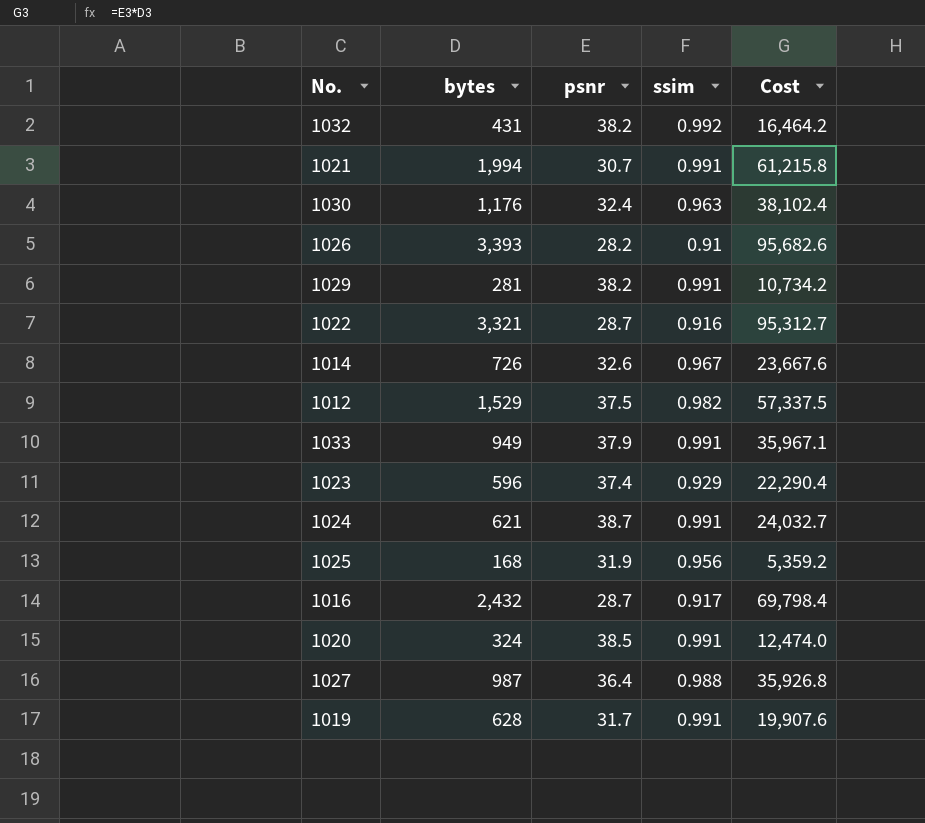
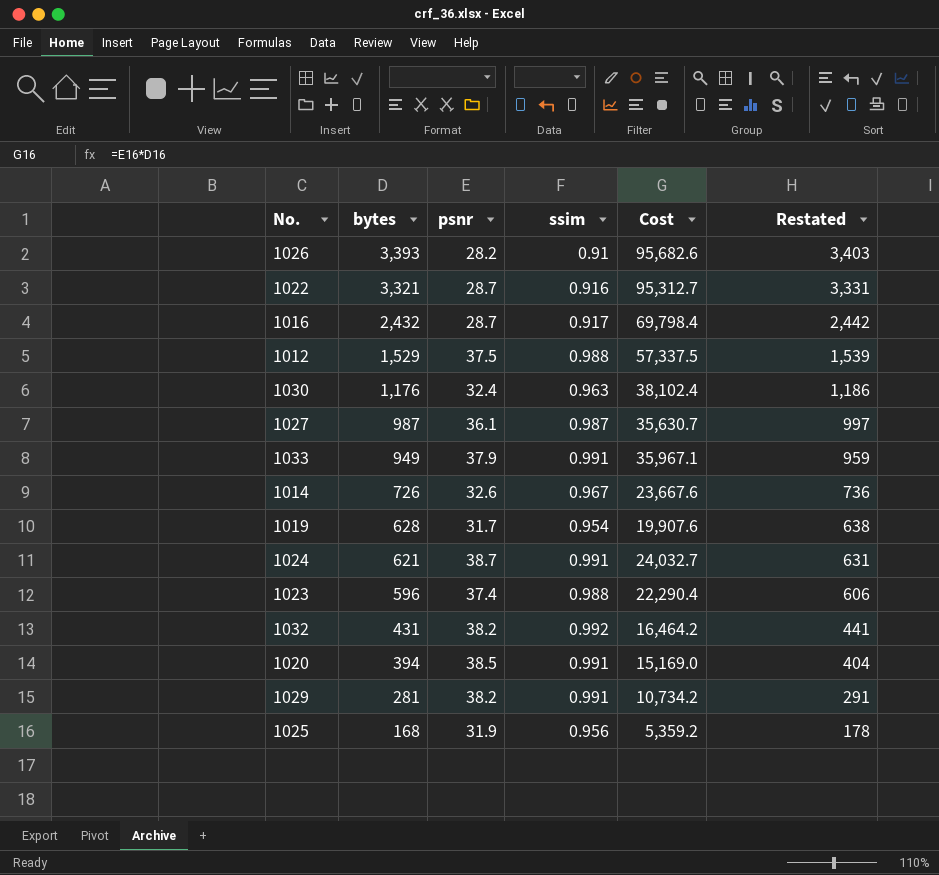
row order: none -> bytes descending
column Restated | formula: none -> [bytes] + 10
row 1021: 1,994 | 30.7 | 0.991 | 61,215.8 -> none
1012 | ssim: 0.982 -> 0.988
1027 | psnr: 36.4 -> 36.1
1027 | ssim: 0.988 -> 0.987
1027 | Cost: 35,926.8 -> 35,630.7
1019 | ssim: 0.991 -> 0.954
1023 | ssim: 0.929 -> 0.988
1020 | bytes: 324 -> 394
1020 | Cost: 12,474.0 -> 15,169.0

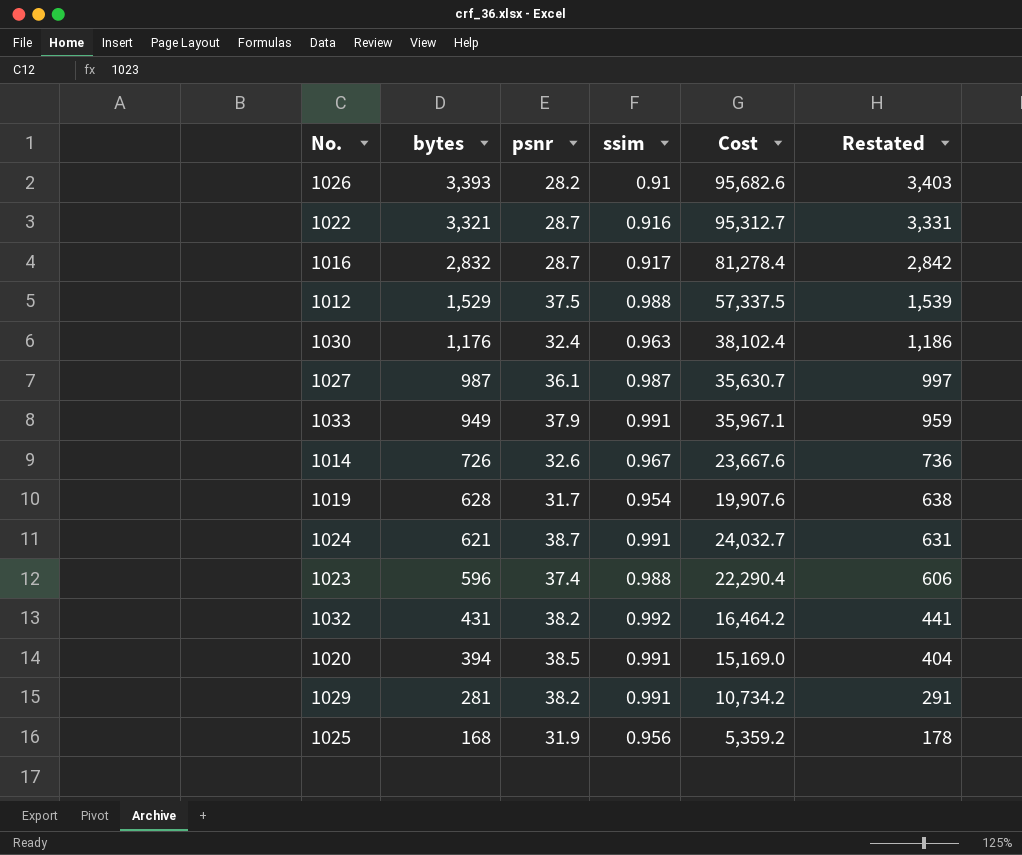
1016 | bytes: 2,432 -> 2,832
1016 | Cost: 69,798.4 -> 81,278.4
1016 | Restated: 2,442 -> 2,842

